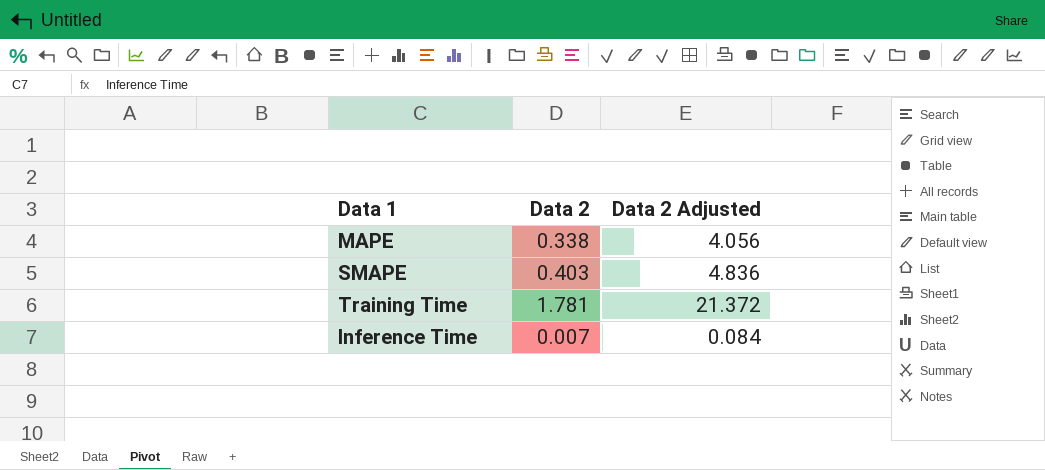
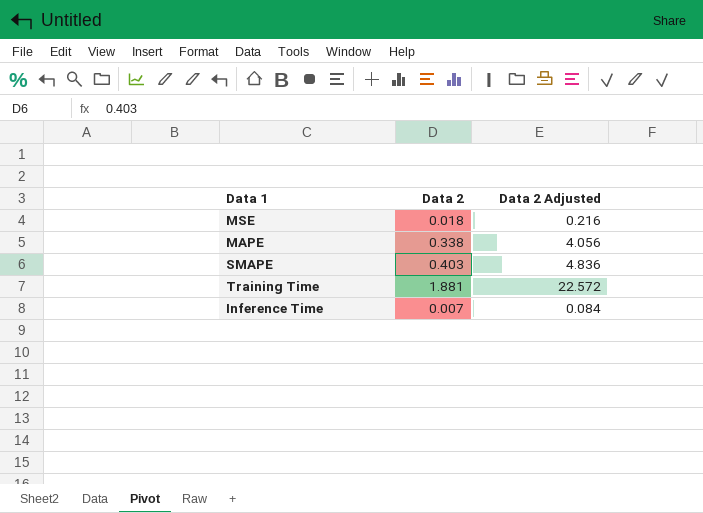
row MSE: none -> 0.018 | 0.216
Training Time | Data 2: 1.781 -> 1.881
Training Time | Data 2 Adjusted: 21.372 -> 22.572

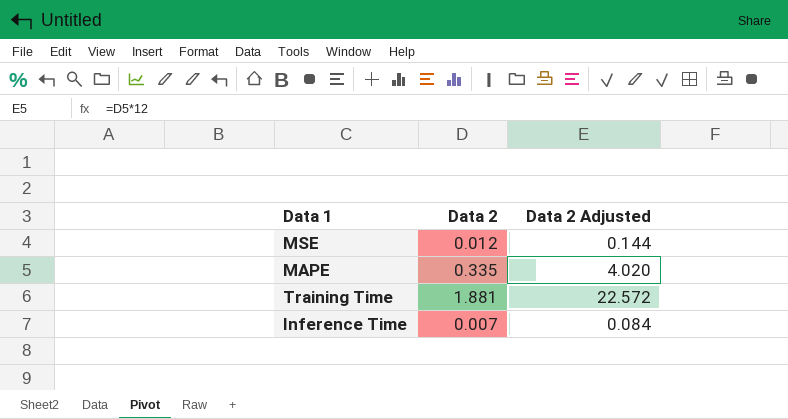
row SMAPE: 0.403 | 4.836 -> none
MSE | Data 2: 0.018 -> 0.012
MSE | Data 2 Adjusted: 0.216 -> 0.144
MAPE | Data 2: 0.338 -> 0.335
MAPE | Data 2 Adjusted: 4.056 -> 4.020

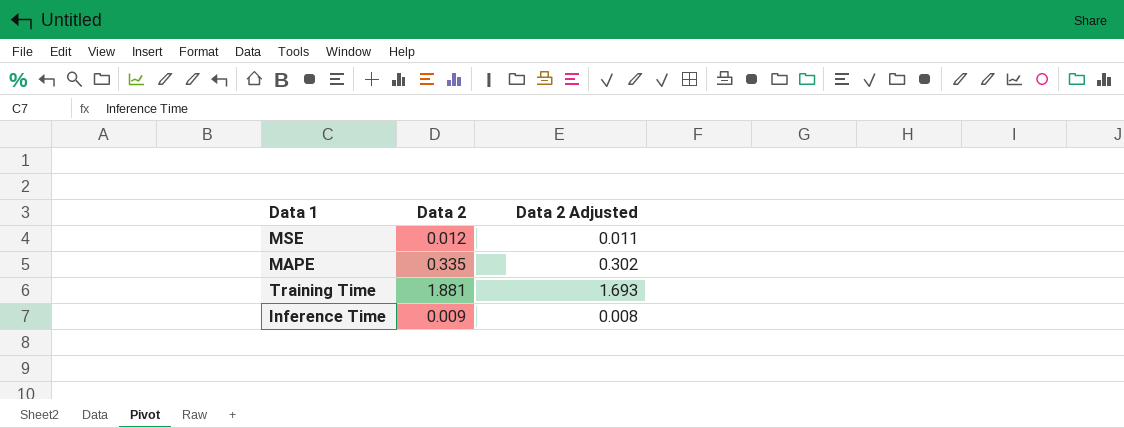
column Data 2 Adjusted | formula: [Data 2] * 12 -> [Data 2] * 0.9
Inference Time | Data 2: 0.007 -> 0.009

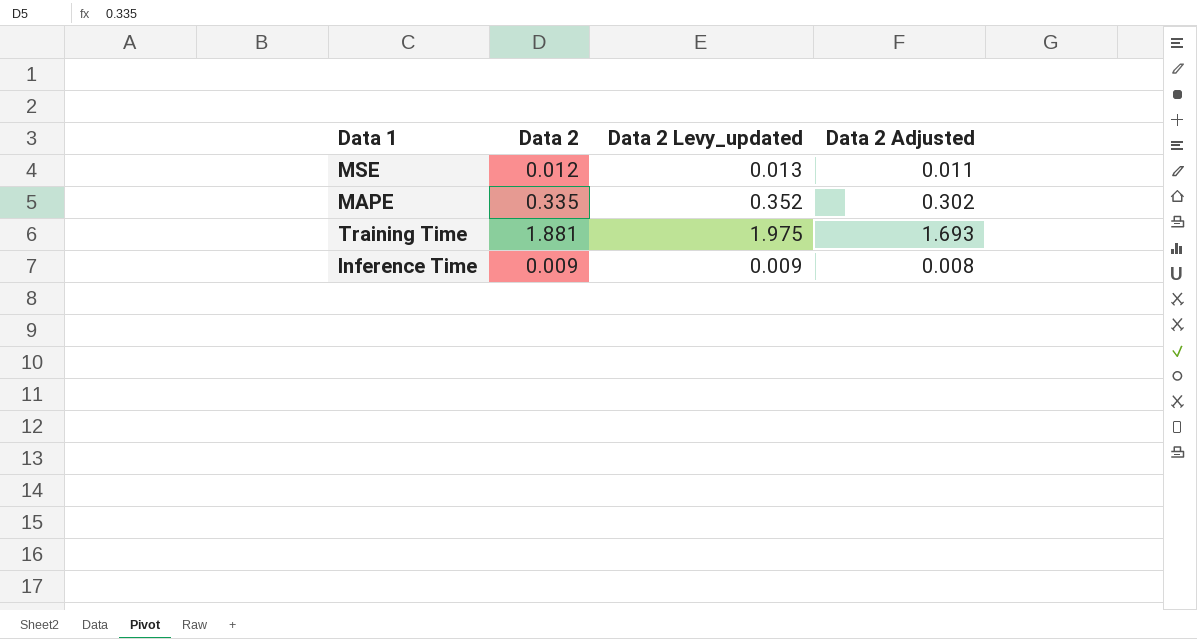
column Data 2 Levy_updated | formula: none -> [Data 2] * 1.05

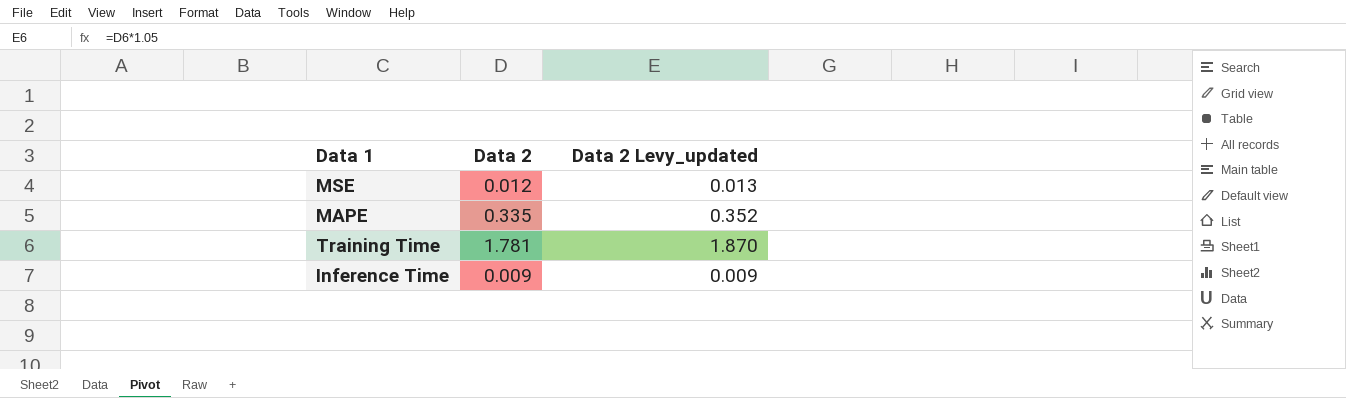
column Data 2 Adjusted | formula: [Data 2] * 0.9 -> none
Training Time | Data 2: 1.881 -> 1.781
Training Time | Data 2 Levy_updated: 1.975 -> 1.870

